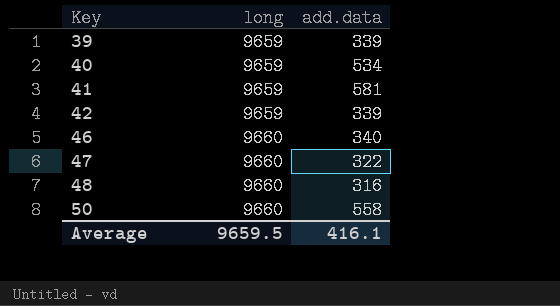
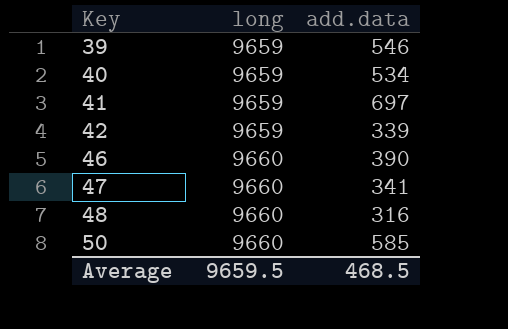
39 | add.data: 339 -> 546
41 | add.data: 581 -> 697
46 | add.data: 340 -> 390
47 | add.data: 322 -> 341
50 | add.data: 558 -> 585
Average | add.data: 416.1 -> 468.5

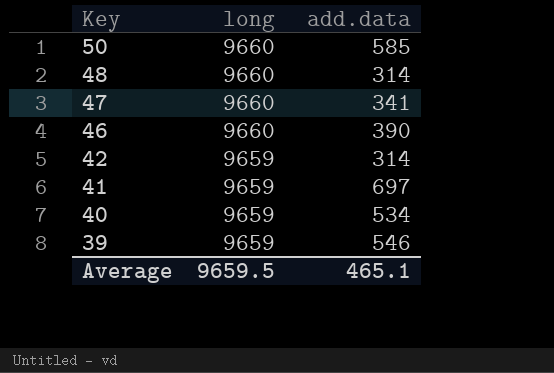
row order: Key ascending -> Key descending
48 | add.data: 316 -> 314
42 | add.data: 339 -> 314
Average | add.data: 468.5 -> 465.1

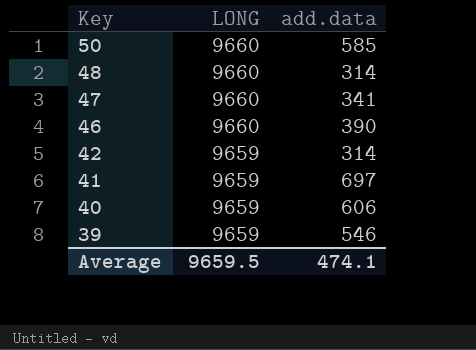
column name: long -> LONG
40 | add.data: 534 -> 606
Average | add.data: 465.1 -> 474.1

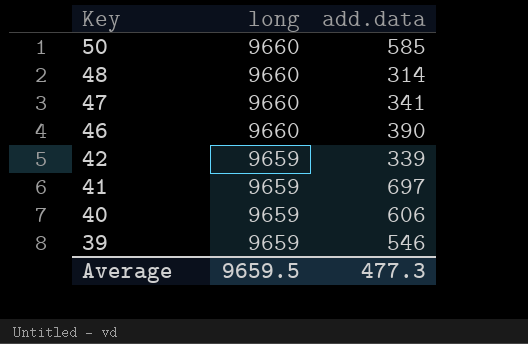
column name: LONG -> long
42 | add.data: 314 -> 339
Average | add.data: 474.1 -> 477.3

